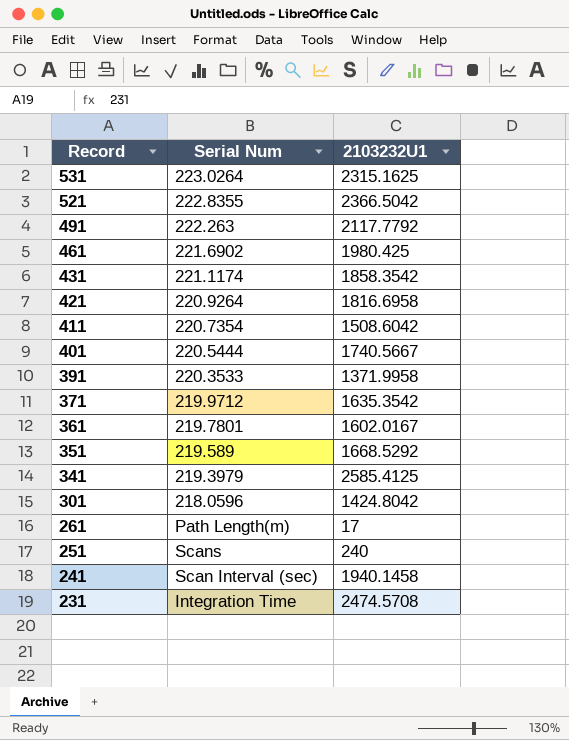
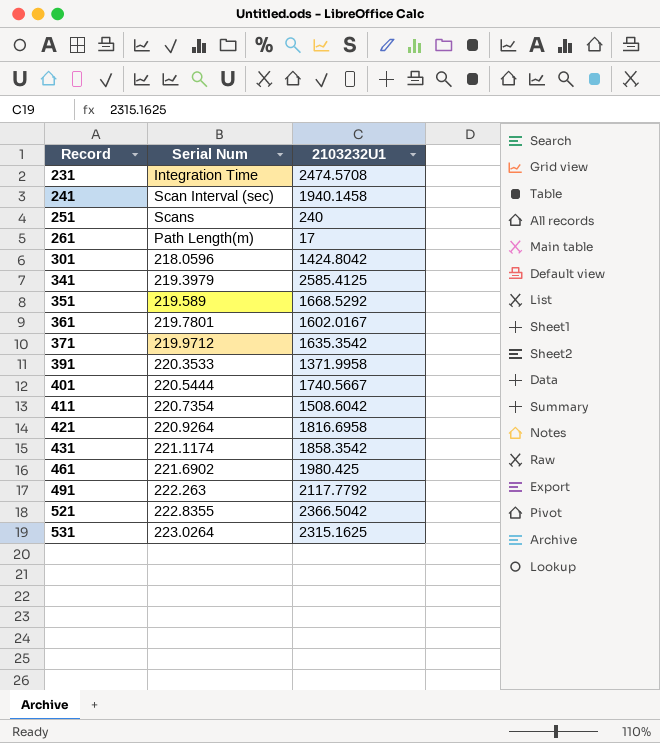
row order: Record descending -> Record ascending

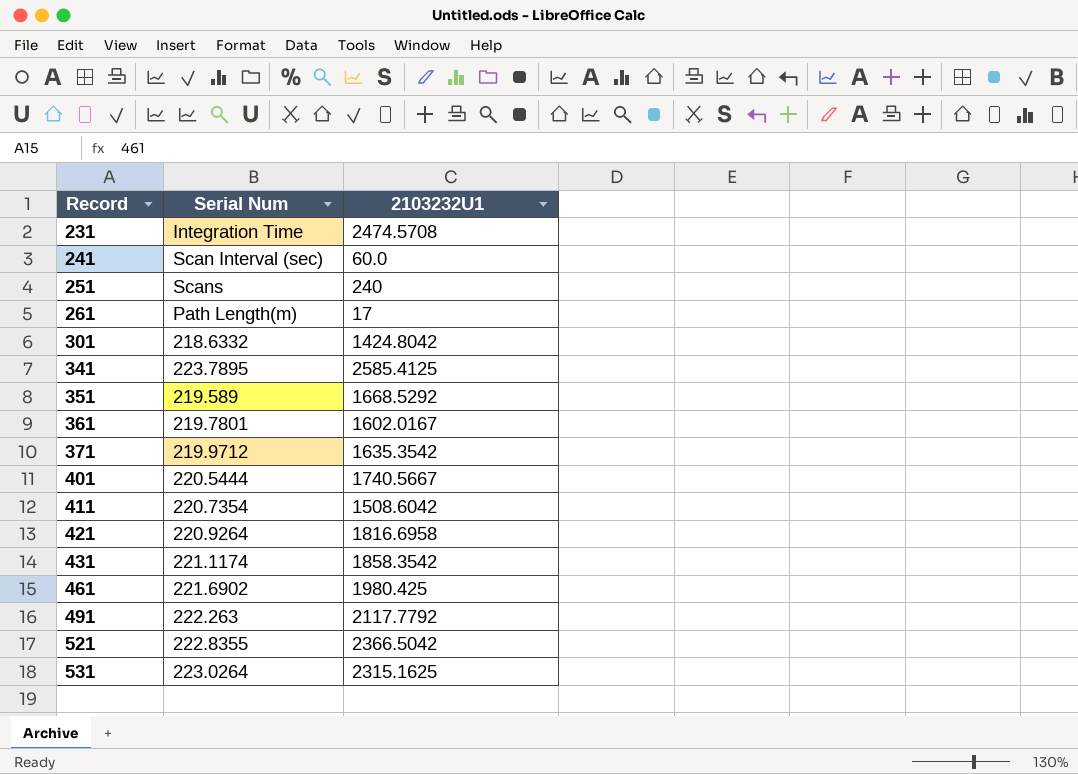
row 391: 220.3533 | 1371.9958 -> none
241 | 2103232U1: 1940.1458 -> 60.0
301 | Serial Num: 218.0596 -> 218.6332
341 | Serial Num: 219.3979 -> 223.7895

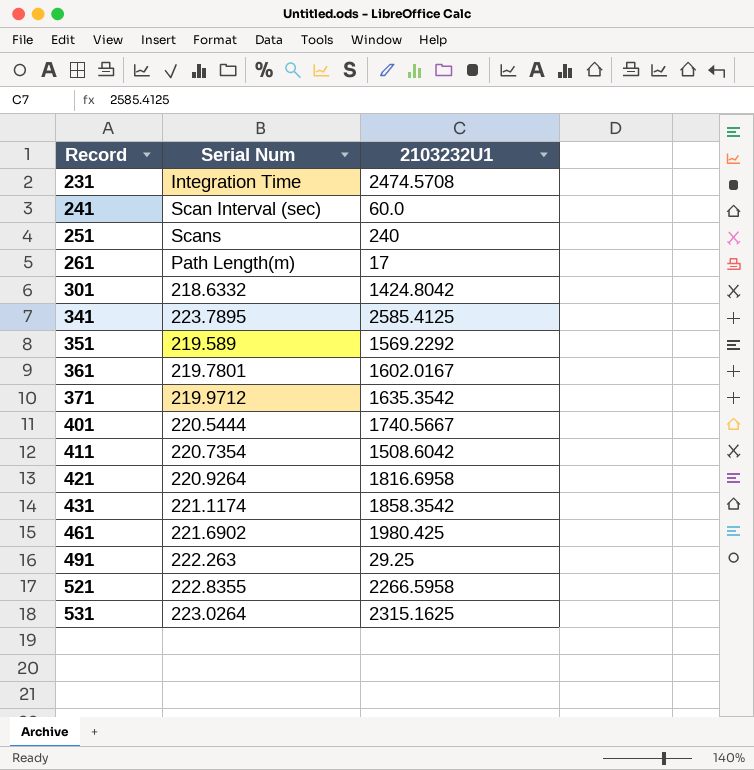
351 | 2103232U1: 1668.5292 -> 1569.2292
491 | 2103232U1: 2117.7792 -> 29.25
521 | 2103232U1: 2366.5042 -> 2266.5958

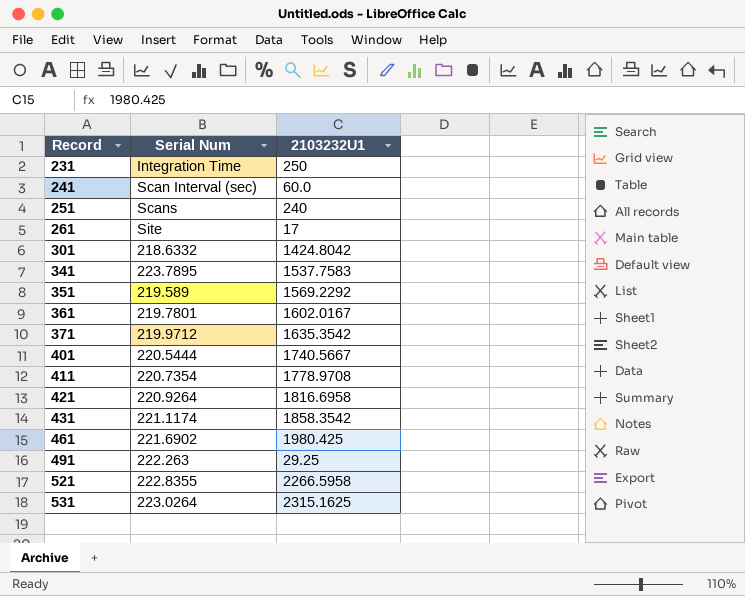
231 | 2103232U1: 2474.5708 -> 250
261 | Serial Num: Path Length(m) -> Site
341 | 2103232U1: 2585.4125 -> 1537.7583
411 | 2103232U1: 1508.6042 -> 1778.9708

